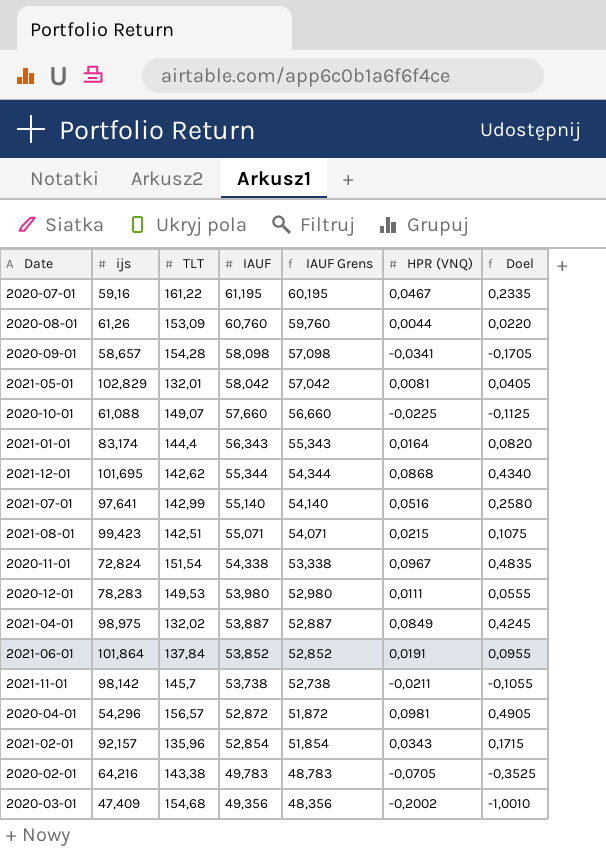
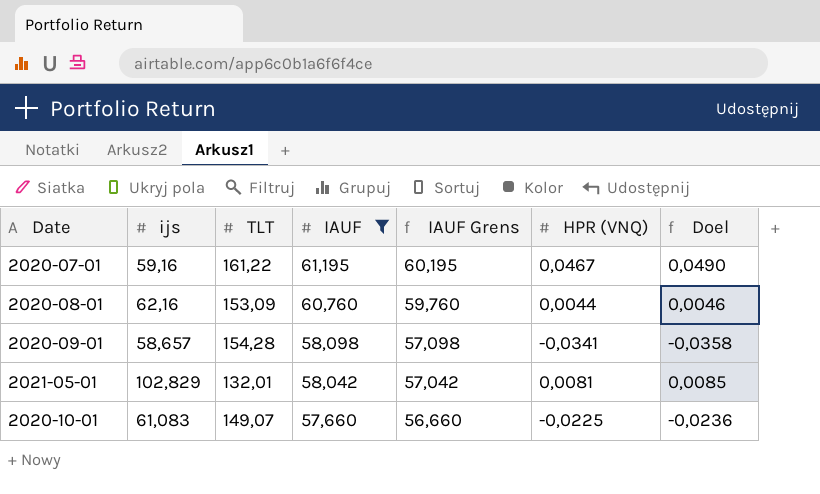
filter: none -> IAUF >= 57,660
column Doel | formula: [HPR (VNQ)] * 5 -> [HPR (VNQ)] * 1,05
2020-08-01 | ijs: 61,26 -> 62,16
2020-10-01 | ijs: 61,088 -> 61,083

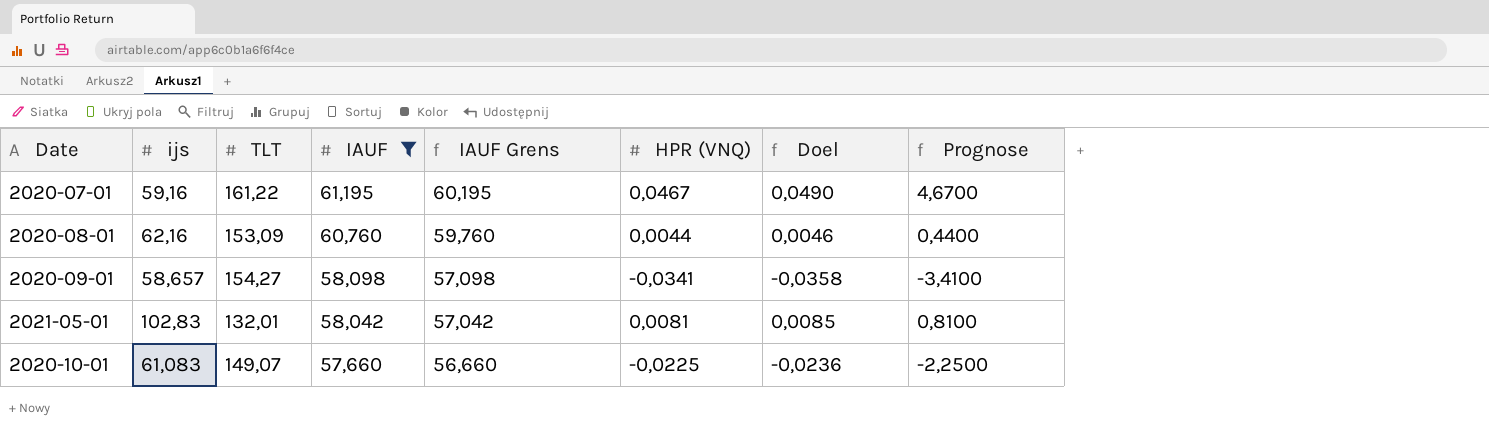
column Prognose | formula: none -> [HPR (VNQ)] * 100
2020-09-01 | TLT: 154,28 -> 154,27
2021-05-01 | ijs: 102,829 -> 102,83

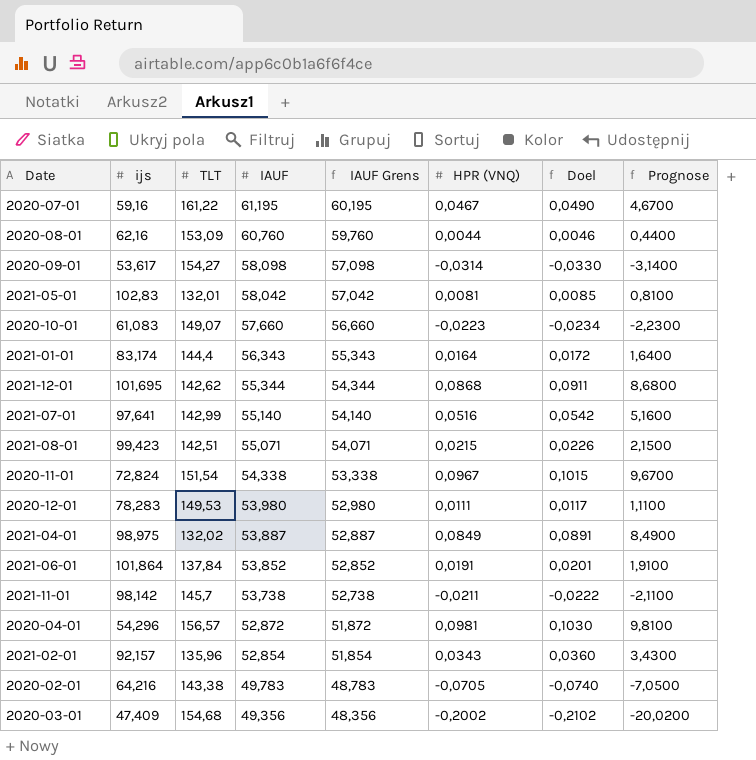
filter: IAUF >= 57,660 -> none
2020-09-01 | ijs: 58,657 -> 53,617
2020-09-01 | HPR (VNQ): -0,0341 -> -0,0314
2020-09-01 | Doel: -0,0358 -> -0,0330
2020-09-01 | Prognose: -3,4100 -> -3,1400
2020-10-01 | HPR (VNQ): -0,0225 -> -0,0223
2020-10-01 | Doel: -0,0236 -> -0,0234
2020-10-01 | Prognose: -2,2500 -> -2,2300

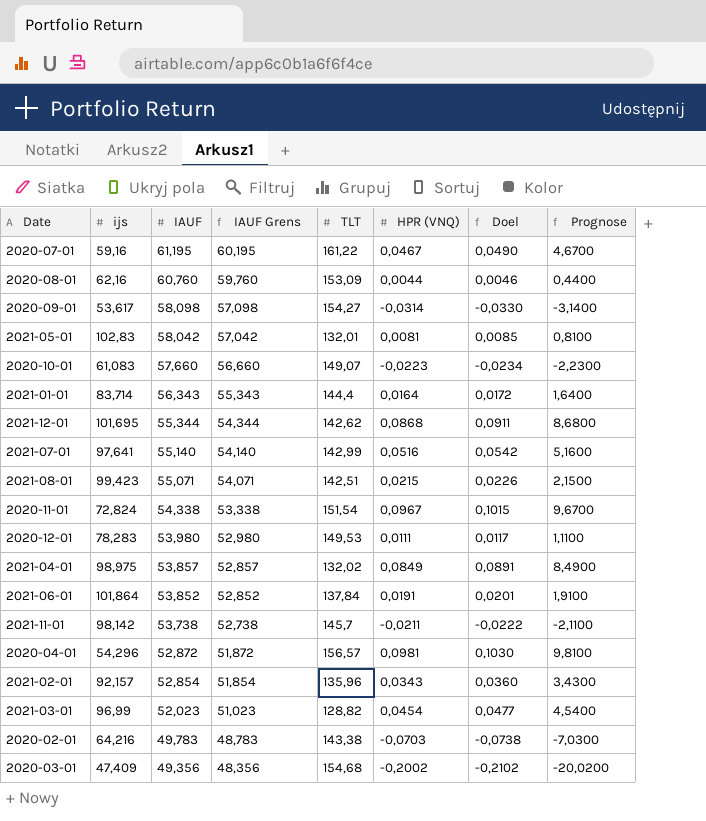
column TLT | position: 3 -> 5
2021-01-01 | ijs: 83,174 -> 83,714
2021-04-01 | IAUF: 53,887 -> 53,857
2021-04-01 | IAUF Grens: 52,887 -> 52,857
row 2021-03-01: none -> 96,99 | 52,023 | 51,023 | 128,82 | 0,0454 | 0,0477 | 4,5400
2020-02-01 | HPR (VNQ): -0,0705 -> -0,0703
2020-02-01 | Doel: -0,0740 -> -0,0738
2020-02-01 | Prognose: -7,0500 -> -7,0300

